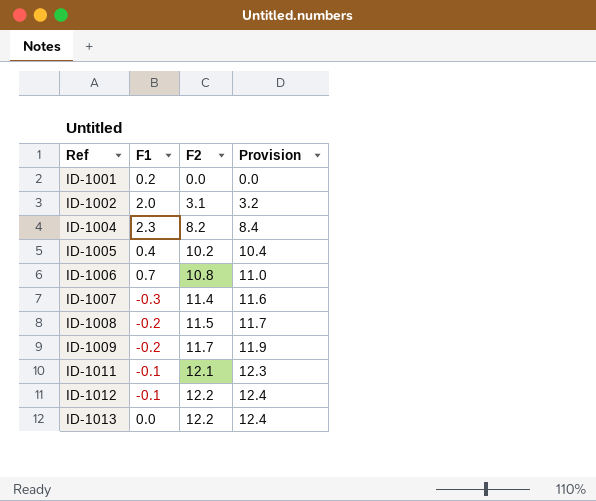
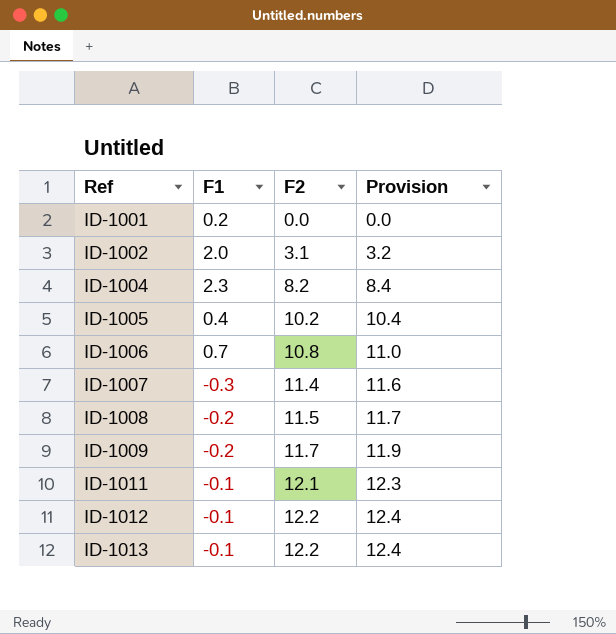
ID-1013 | F1: 0.0 -> -0.1

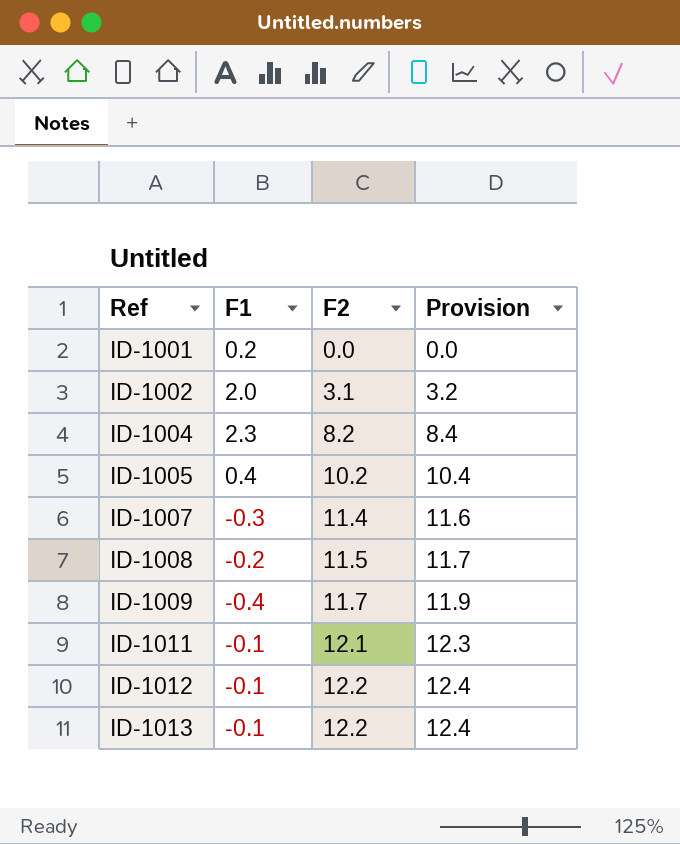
row ID-1006: 0.7 | 10.8 | 11.0 -> none
ID-1009 | F1: -0.2 -> -0.4

